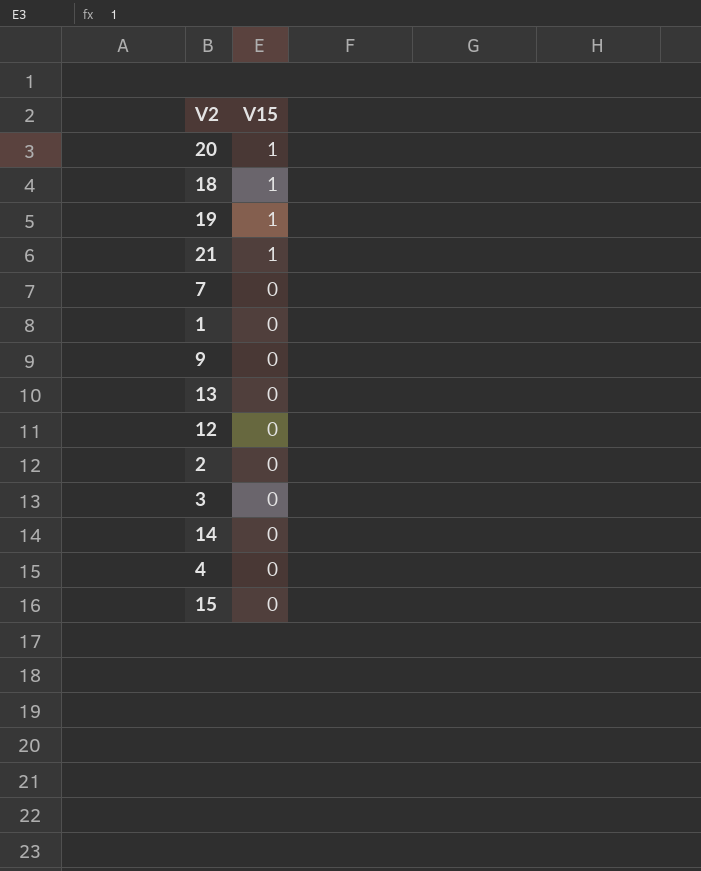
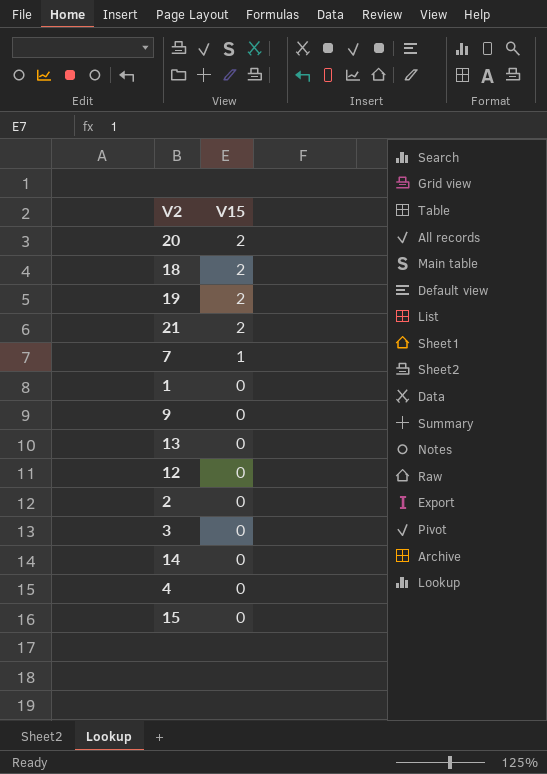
20 | V15: 1 -> 2
18 | V15: 1 -> 2
19 | V15: 1 -> 2
21 | V15: 1 -> 2
7 | V15: 0 -> 1

